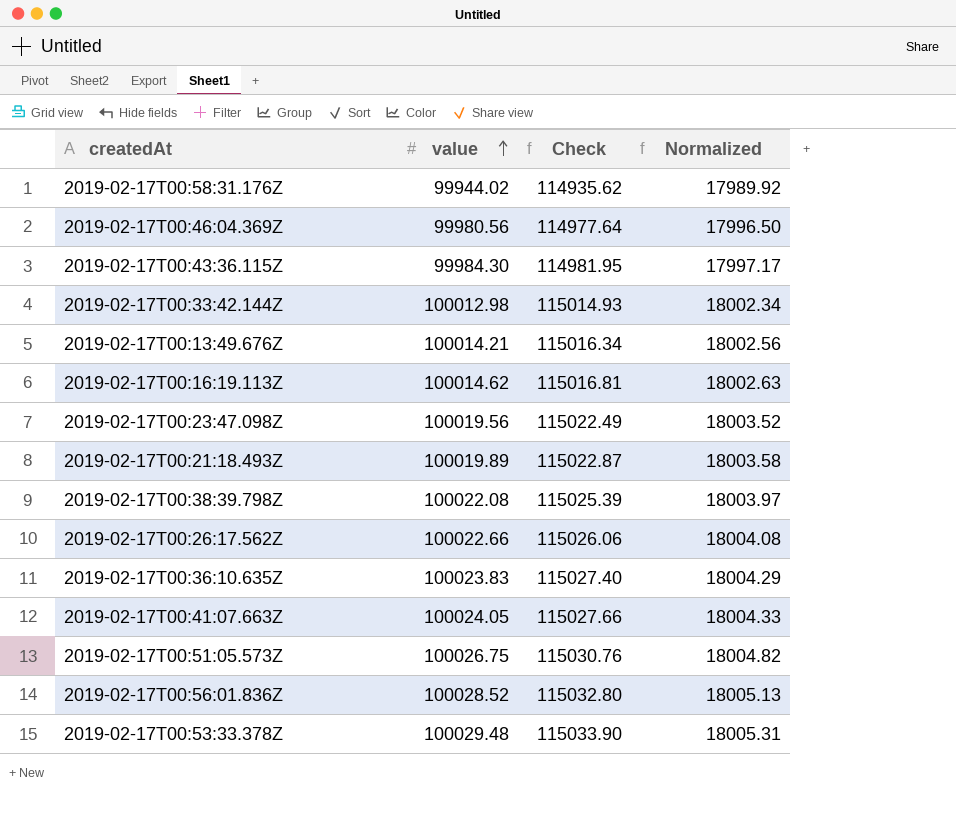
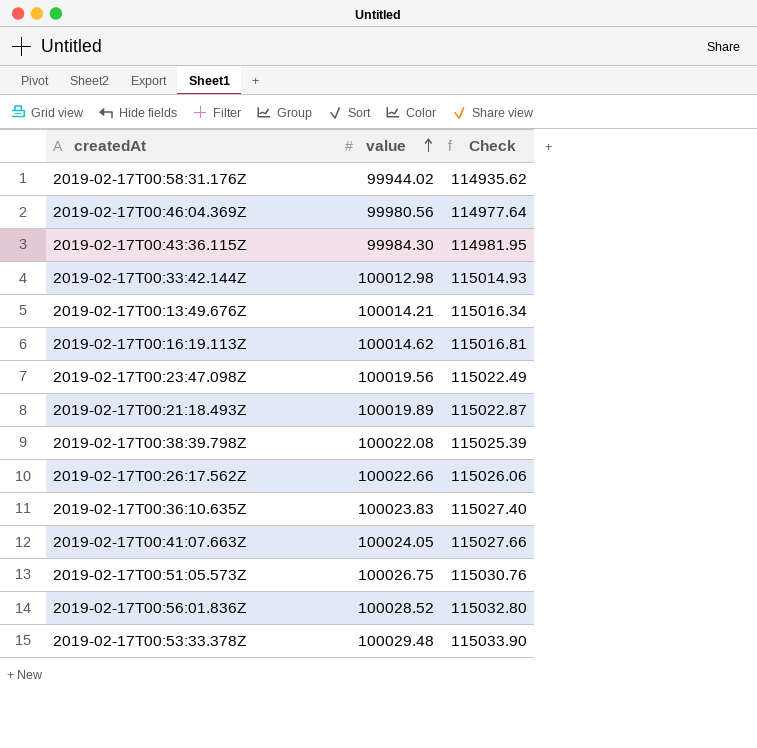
column Normalized | formula: [value] * 0.18 -> none

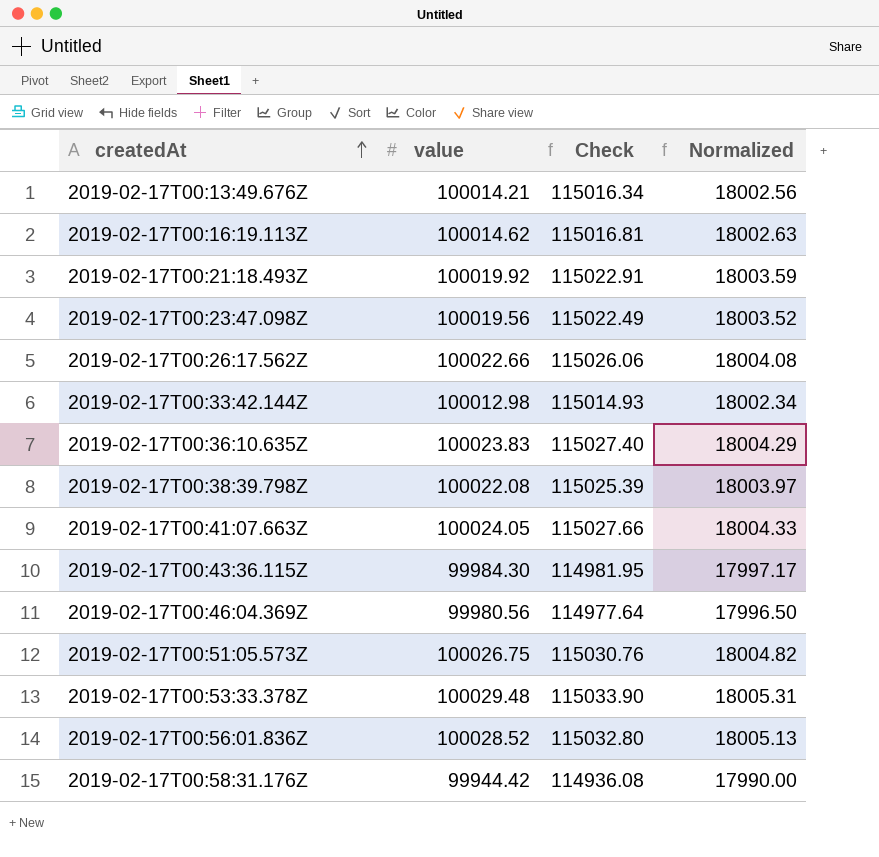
row order: value ascending -> createdAt ascending
column Normalized | formula: none -> [value] * 0.18
2019-02-17T00:21:18.493Z | value: 100019.89 -> 100019.92
2019-02-17T00:21:18.493Z | Check: 115022.87 -> 115022.91
2019-02-17T00:58:31.176Z | value: 99944.02 -> 99944.42
2019-02-17T00:58:31.176Z | Check: 114935.62 -> 114936.08

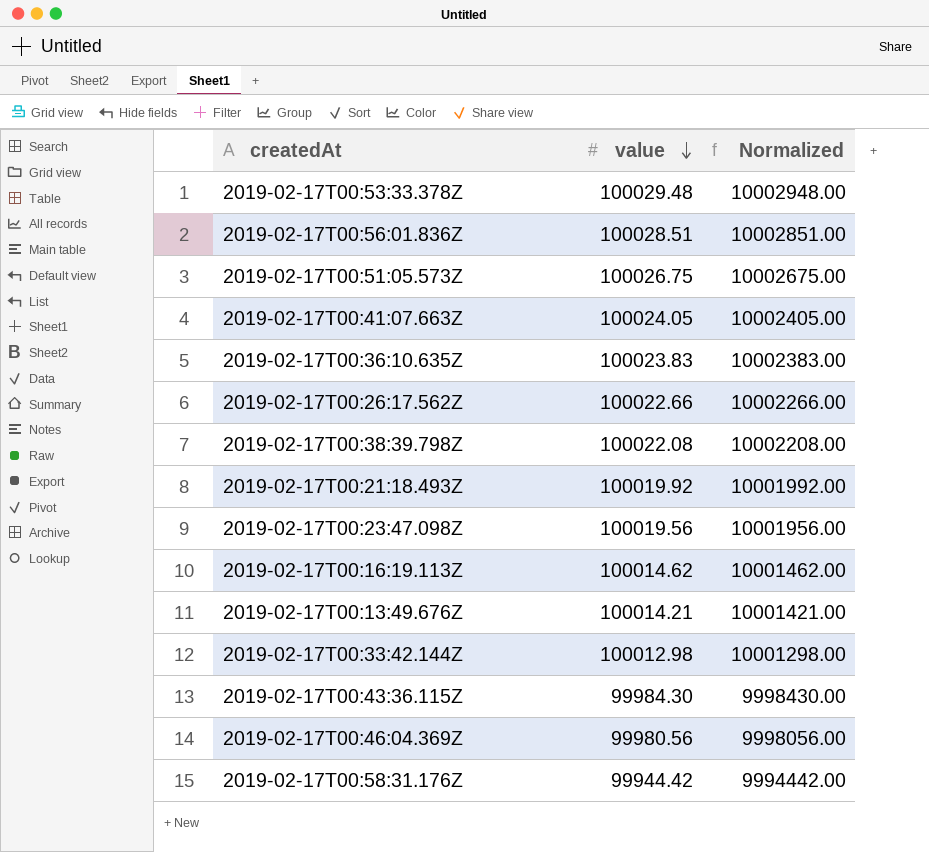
row order: createdAt ascending -> value descending
column Check | formula: [value] * 1.15 -> none
column Normalized | formula: [value] * 0.18 -> [value] * 100
2019-02-17T00:56:01.836Z | value: 100028.52 -> 100028.51

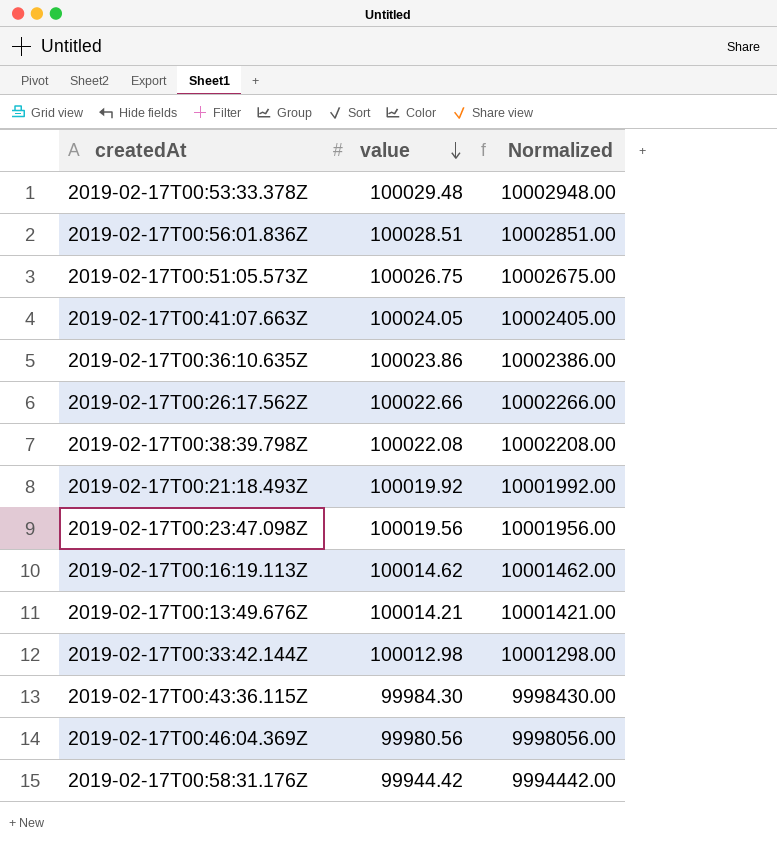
2019-02-17T00:36:10.635Z | value: 100023.83 -> 100023.86
2019-02-17T00:36:10.635Z | Normalized: 10002383.00 -> 10002386.00

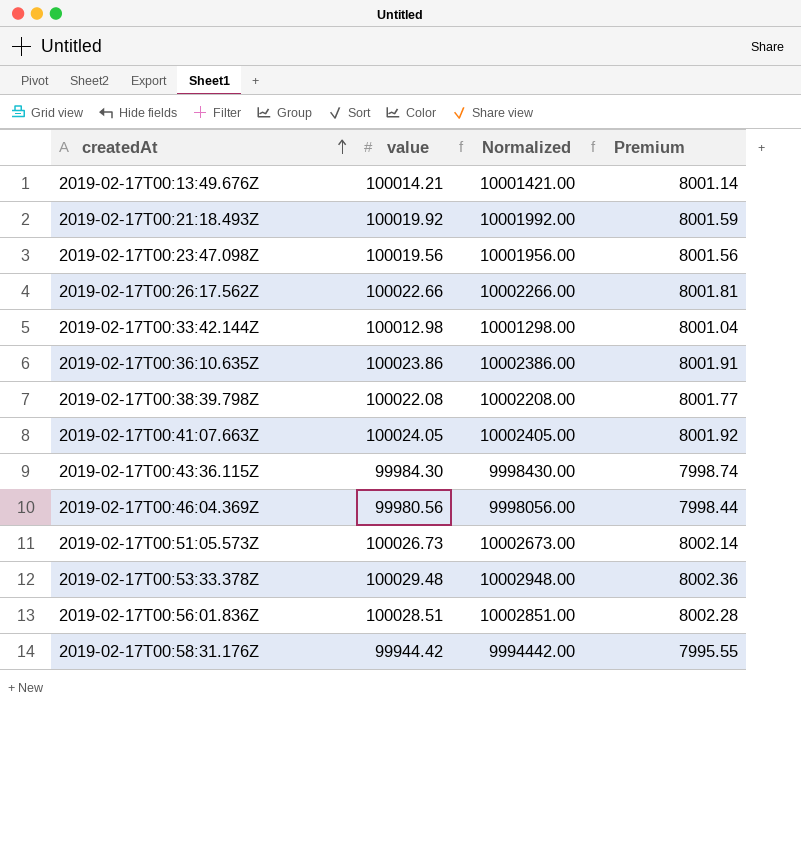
row order: value descending -> createdAt ascending
column Premium | formula: none -> [value] * 0.08
row 2019-02-17T00:16:19.113Z: 100014.62 | 10001462.00 -> none
2019-02-17T00:51:05.573Z | value: 100026.75 -> 100026.73
2019-02-17T00:51:05.573Z | Normalized: 10002675.00 -> 10002673.00

